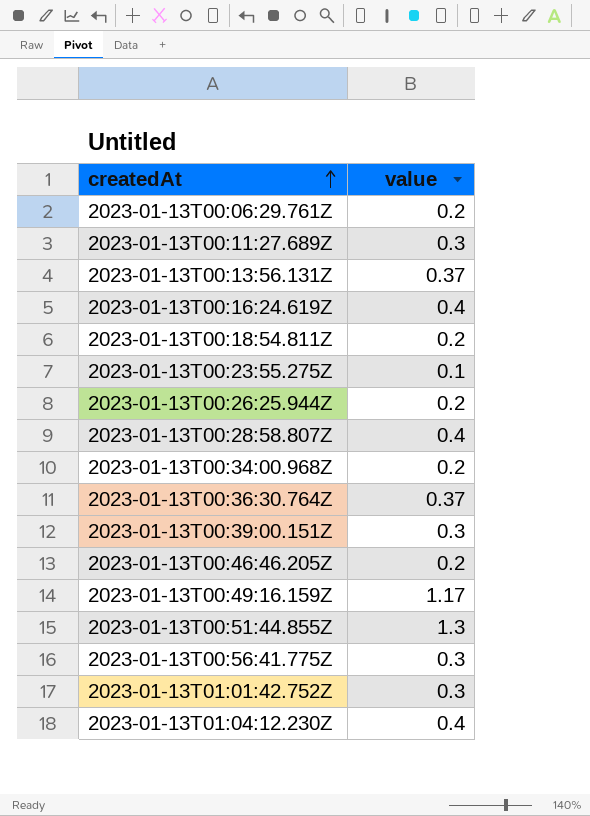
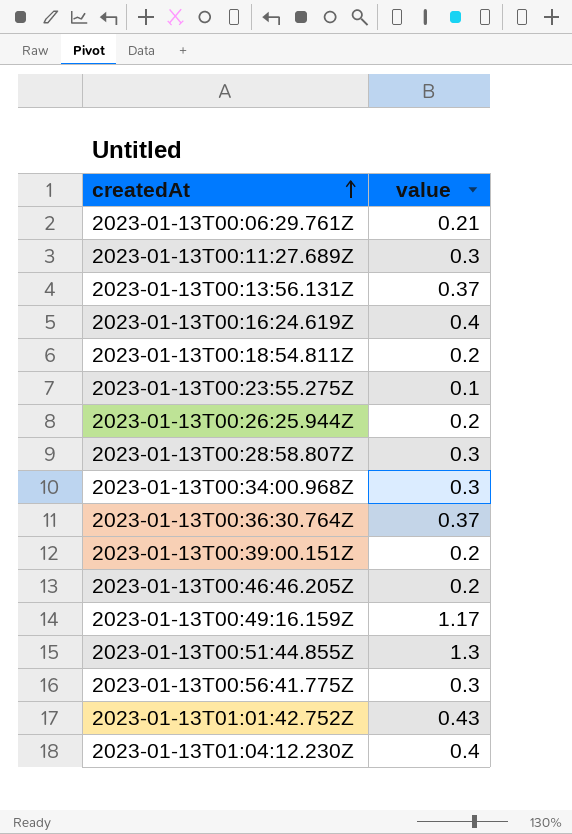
2023-01-13T00:06:29.761Z | value: 0.2 -> 0.21
2023-01-13T00:28:58.807Z | value: 0.4 -> 0.3
2023-01-13T00:34:00.968Z | value: 0.2 -> 0.3
2023-01-13T00:39:00.151Z | value: 0.3 -> 0.2
2023-01-13T01:01:42.752Z | value: 0.3 -> 0.43

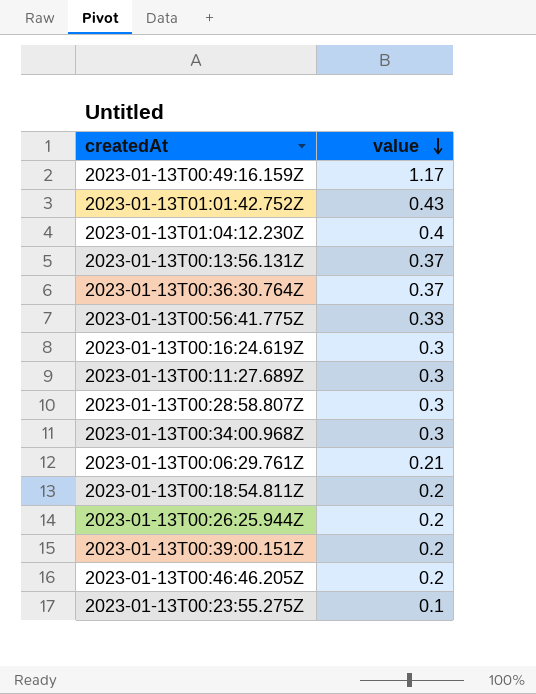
row order: createdAt ascending -> value descending
row 2023-01-13T00:51:44.855Z: 1.3 -> none
2023-01-13T00:56:41.775Z | value: 0.3 -> 0.33
2023-01-13T00:16:24.619Z | value: 0.4 -> 0.3

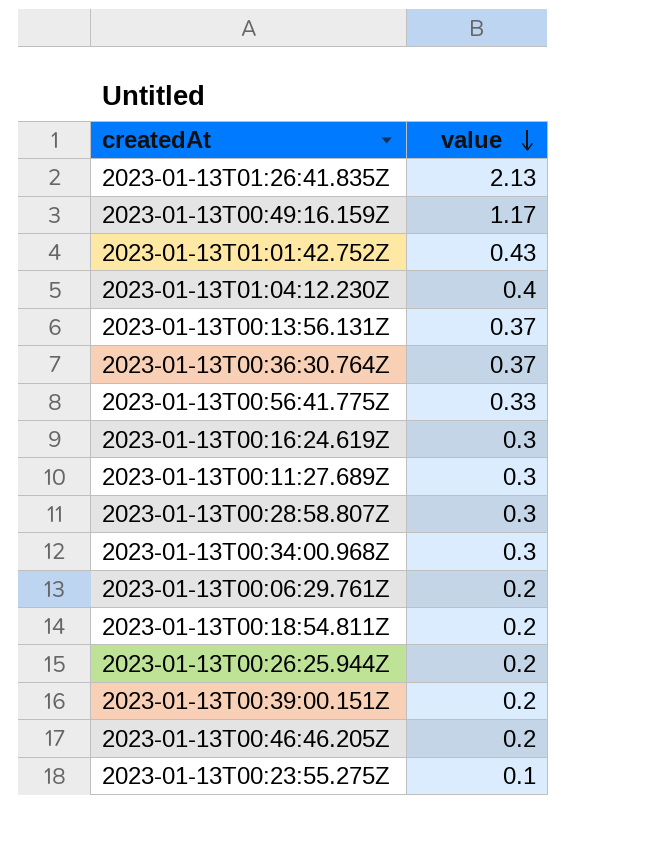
row 2023-01-13T01:26:41.835Z: none -> 2.13
2023-01-13T00:06:29.761Z | value: 0.21 -> 0.2

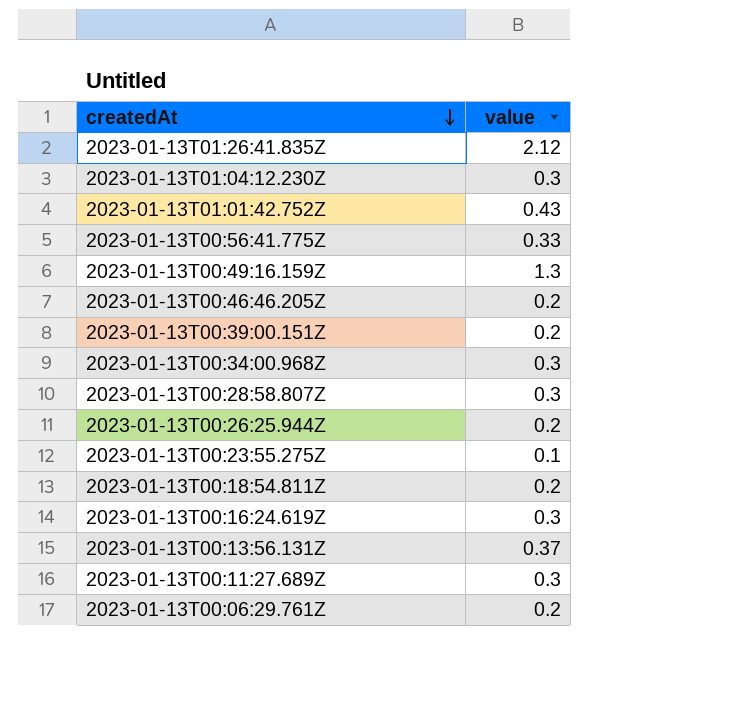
row order: value descending -> createdAt descending
row 2023-01-13T00:36:30.764Z: 0.37 -> none
2023-01-13T01:26:41.835Z | value: 2.13 -> 2.12
2023-01-13T01:04:12.230Z | value: 0.4 -> 0.3
2023-01-13T00:49:16.159Z | value: 1.17 -> 1.3

